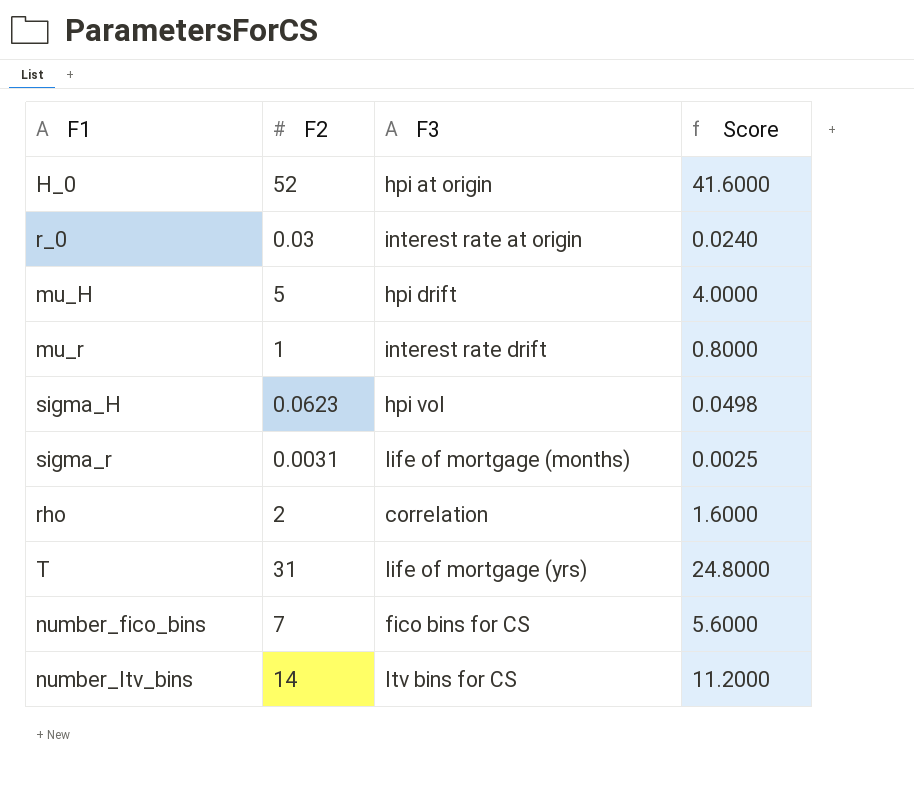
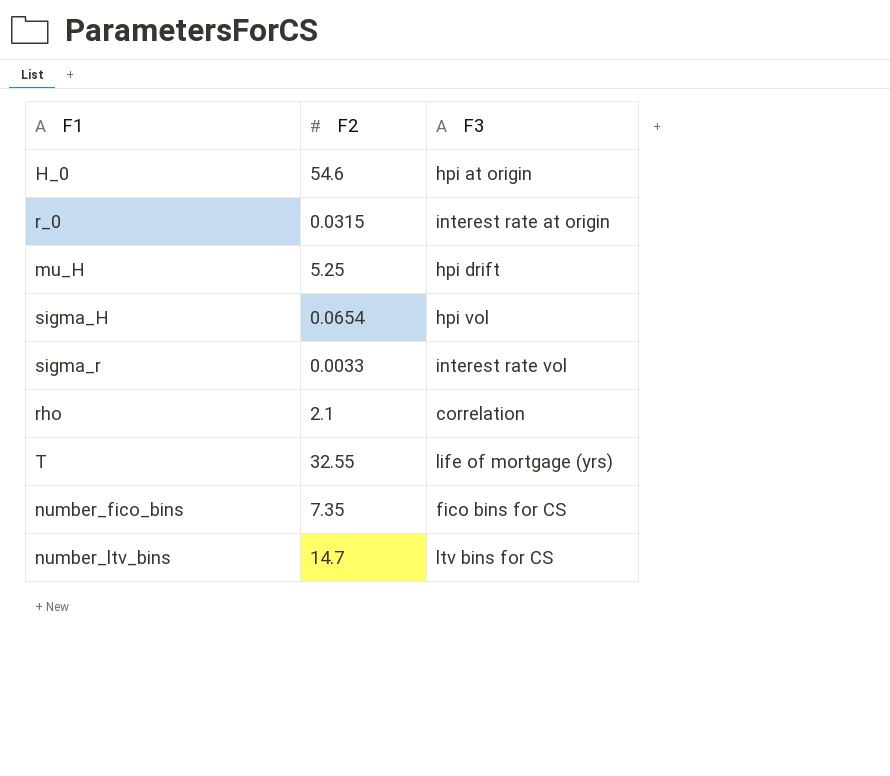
column Score | formula: [F2] * 0.8 -> none
row mu_r: 1 | interest rate drift | 0.8000 -> none
H_0 | F2: 52 -> 54.6
r_0 | F2: 0.03 -> 0.0315
mu_H | F2: 5 -> 5.25
sigma_H | F2: 0.0623 -> 0.0654
sigma_r | F2: 0.0031 -> 0.0033
sigma_r | F3: life of mortgage (months) -> interest rate vol
rho | F2: 2 -> 2.1
T | F2: 31 -> 32.55
number_fico_bins | F2: 7 -> 7.35
number_ltv_bins | F2: 14 -> 14.7

